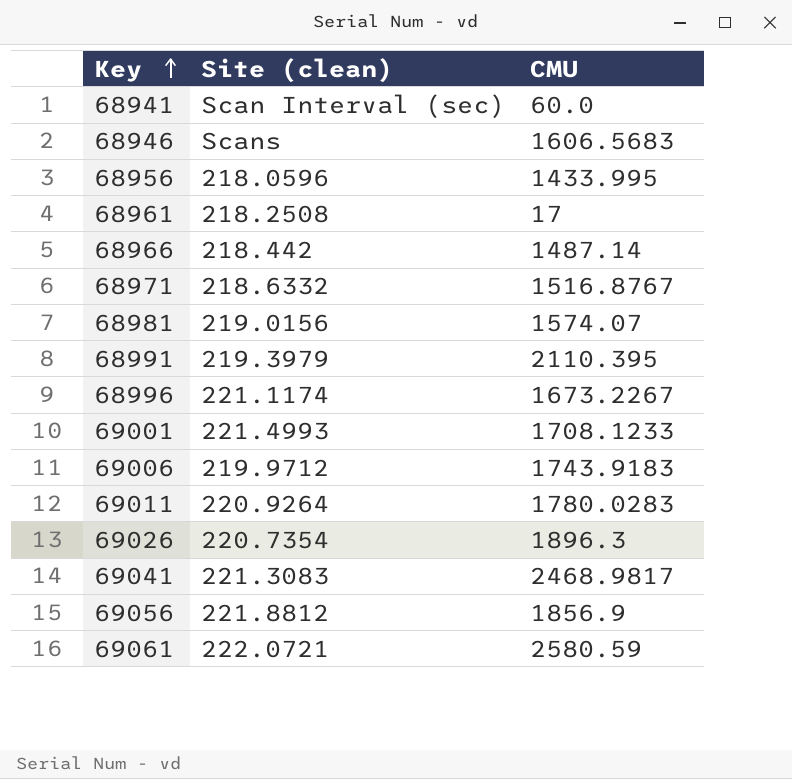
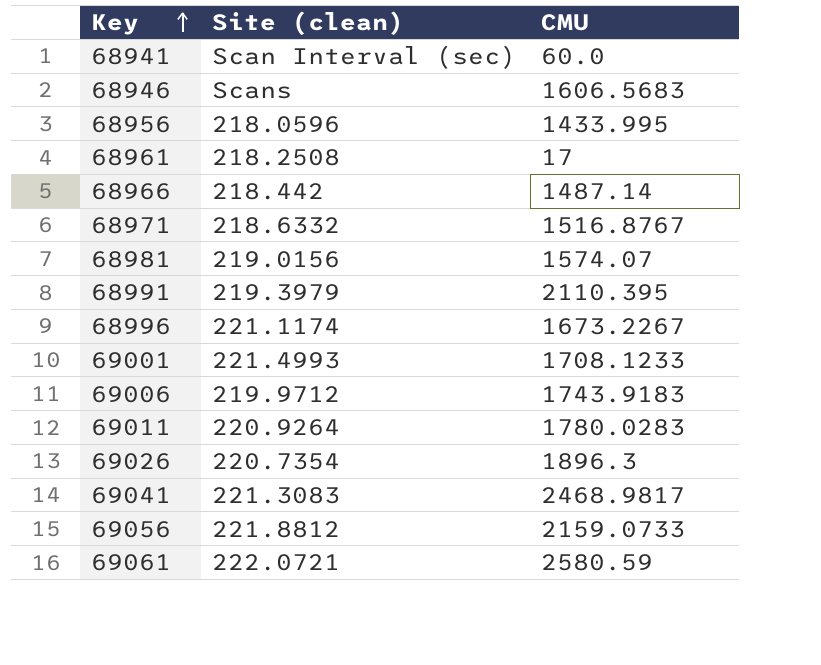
69056 | CMU: 1856.9 -> 2159.0733

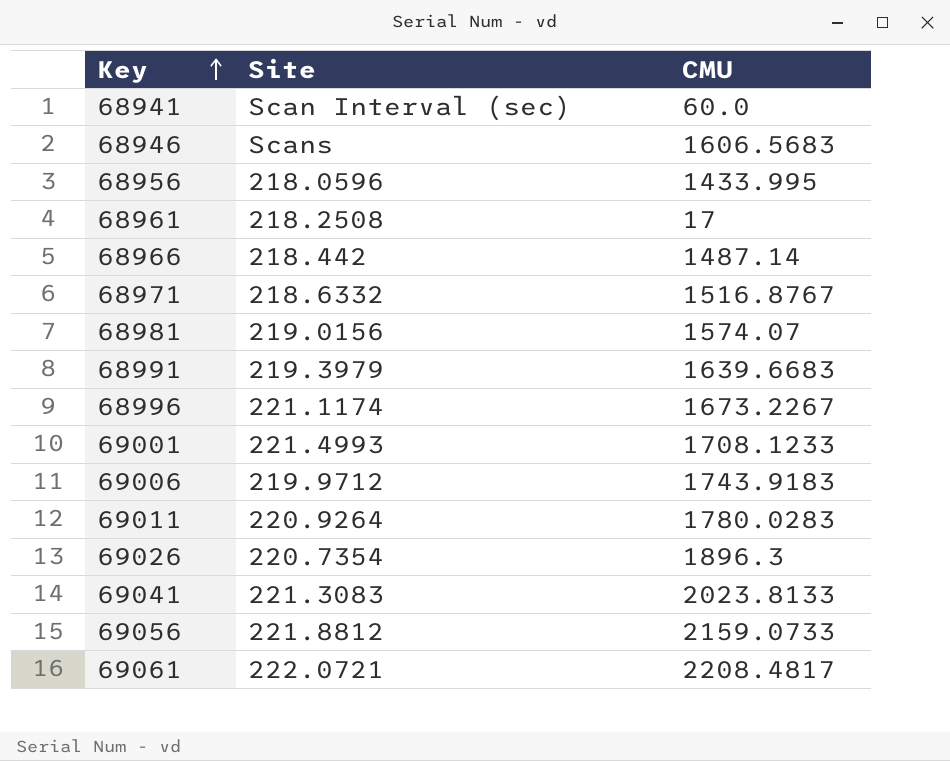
column name: Site (clean) -> Site
68991 | CMU: 2110.395 -> 1639.6683
69041 | CMU: 2468.9817 -> 2023.8133
69061 | CMU: 2580.59 -> 2208.4817

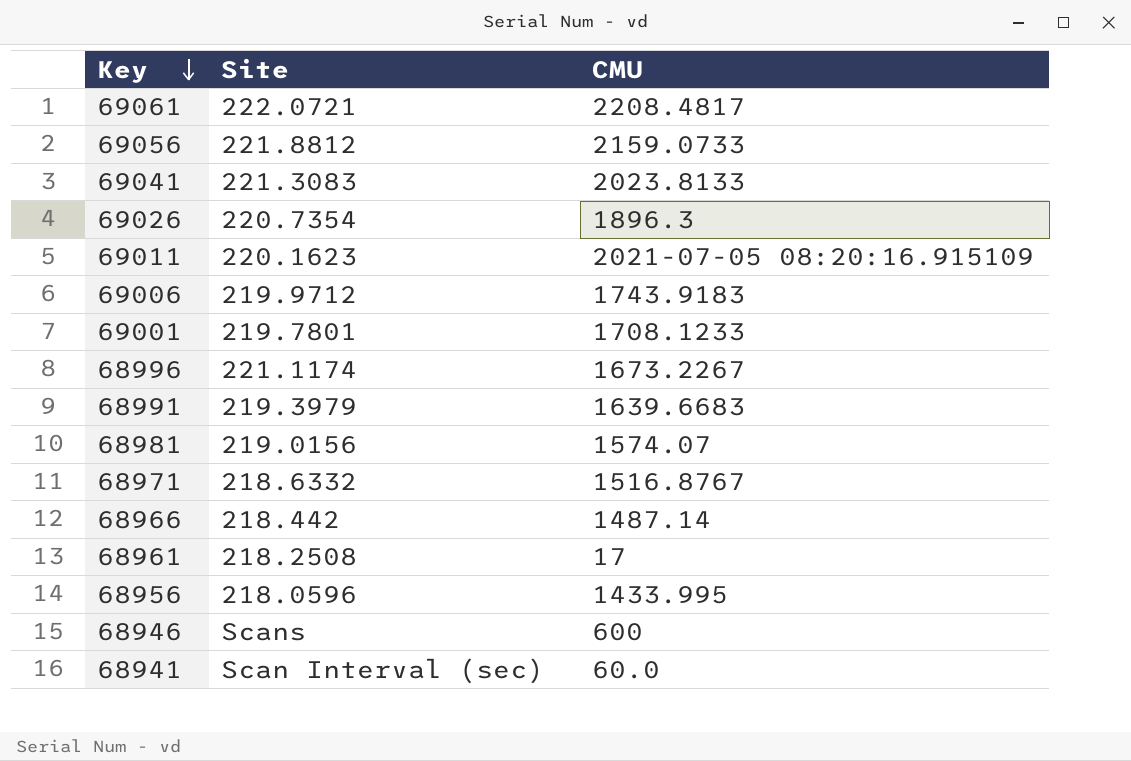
row order: Key ascending -> Key descending
69011 | Site: 220.9264 -> 220.1623
69011 | CMU: 1780.0283 -> 2021-07-05 08:20:16.915109
69001 | Site: 221.4993 -> 219.7801
68946 | CMU: 1606.5683 -> 600

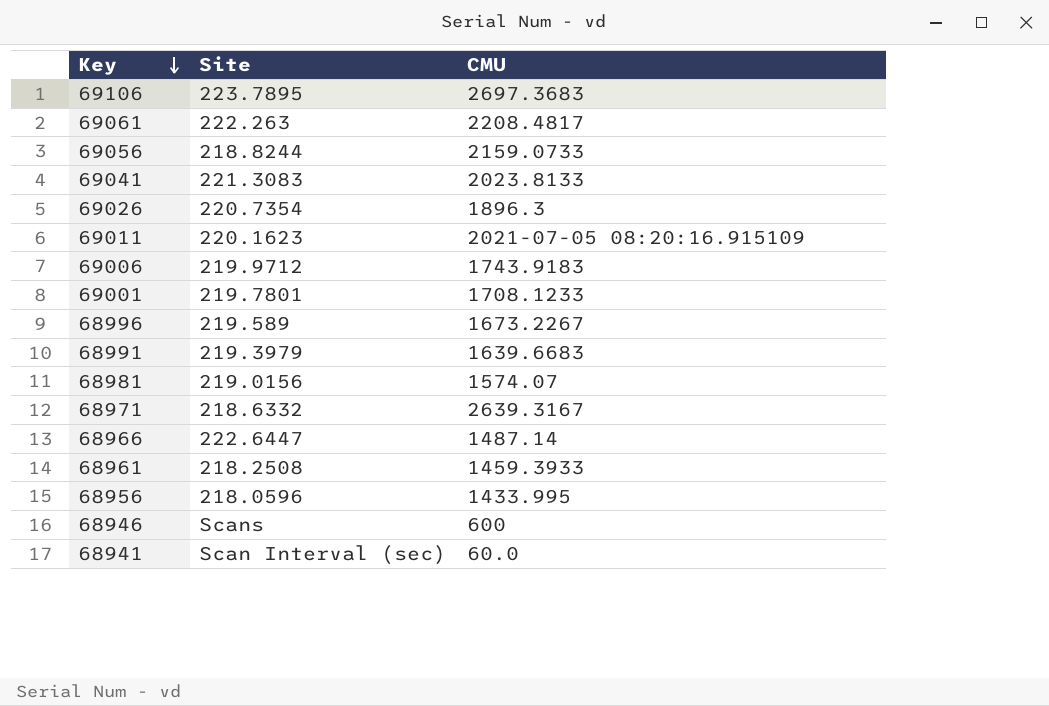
row 69106: none -> 223.7895 | 2697.3683
69061 | Site: 222.0721 -> 222.263
69056 | Site: 221.8812 -> 218.8244
68996 | Site: 221.1174 -> 219.589
68971 | CMU: 1516.8767 -> 2639.3167
68966 | Site: 218.442 -> 222.6447
68961 | CMU: 17 -> 1459.3933

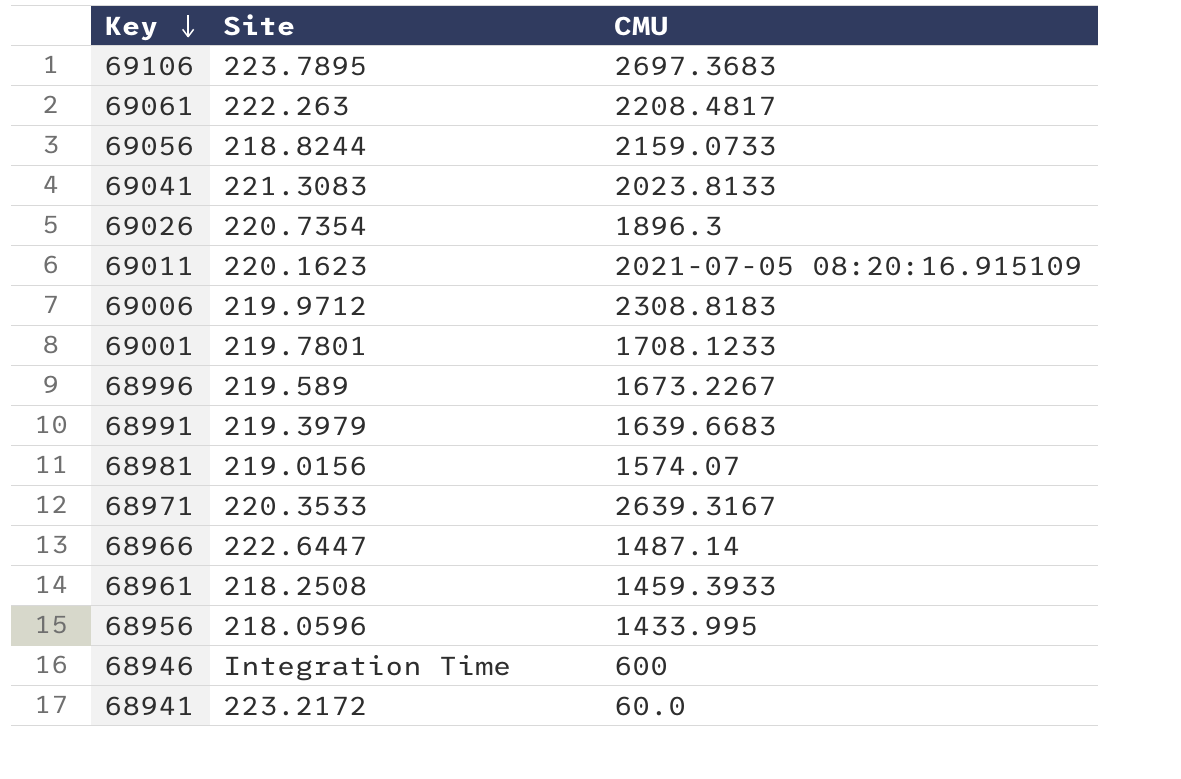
69006 | CMU: 1743.9183 -> 2308.8183
68971 | Site: 218.6332 -> 220.3533
68946 | Site: Scans -> Integration Time
68941 | Site: Scan Interval (sec) -> 223.2172

